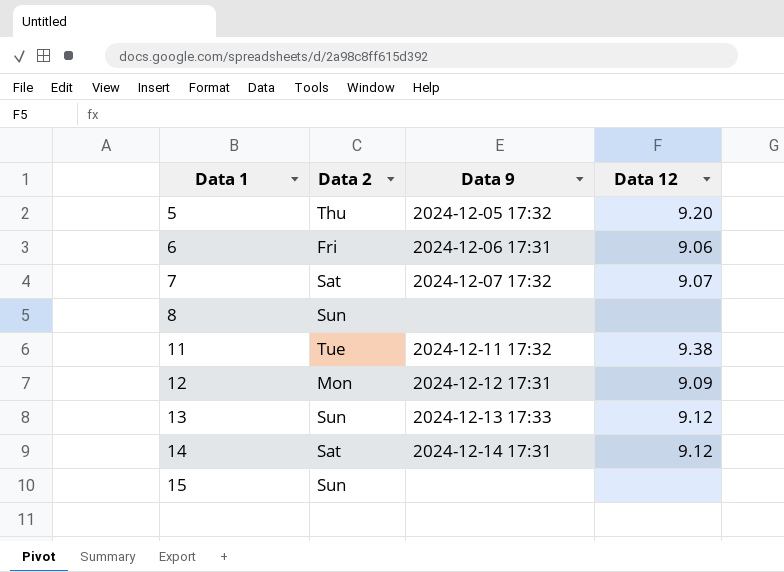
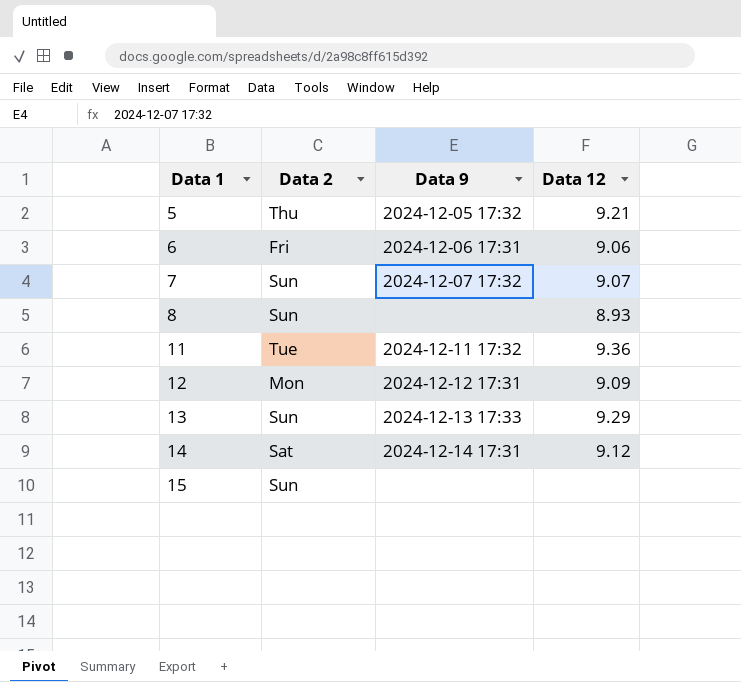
5 | Data 12: 9.20 -> 9.21
7 | Data 2: Sat -> Sun
8 | Data 12: none -> 8.93
11 | Data 12: 9.38 -> 9.36
13 | Data 12: 9.12 -> 9.29

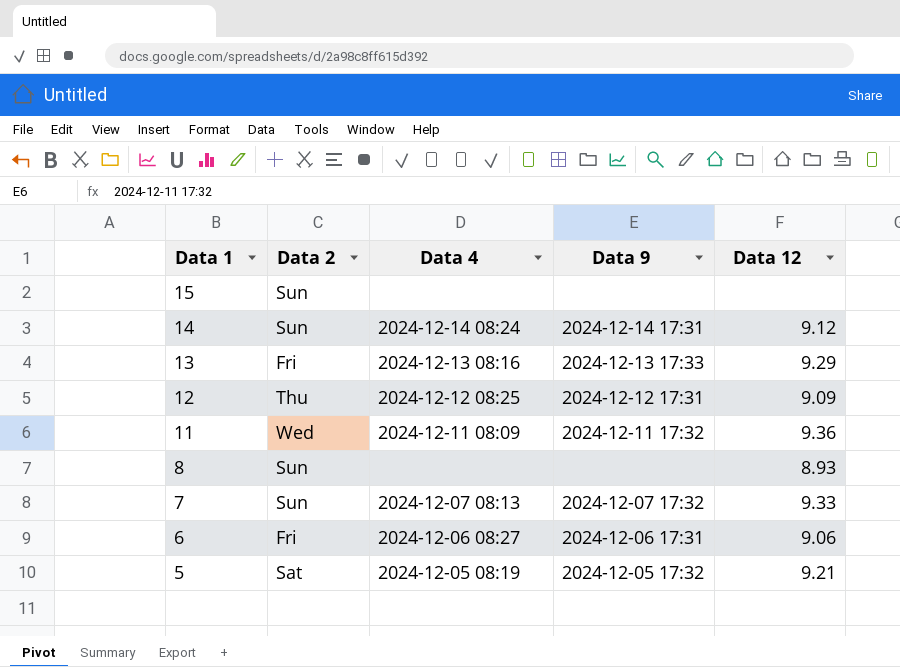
row order: Data 1 ascending -> Data 1 descending
column Data 4 | position: none -> 3
14 | Data 2: Sat -> Sun
13 | Data 2: Sun -> Fri
12 | Data 2: Mon -> Thu
11 | Data 2: Tue -> Wed
7 | Data 12: 9.07 -> 9.33
5 | Data 2: Thu -> Sat

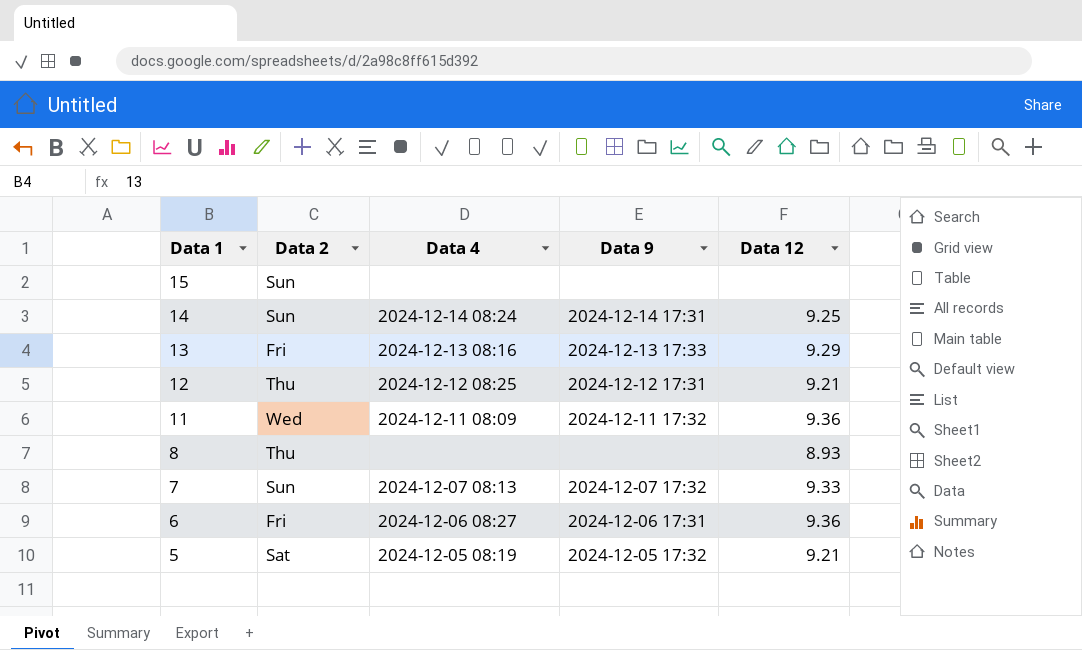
14 | Data 12: 9.12 -> 9.25
12 | Data 12: 9.09 -> 9.21
8 | Data 2: Sun -> Thu
6 | Data 12: 9.06 -> 9.36

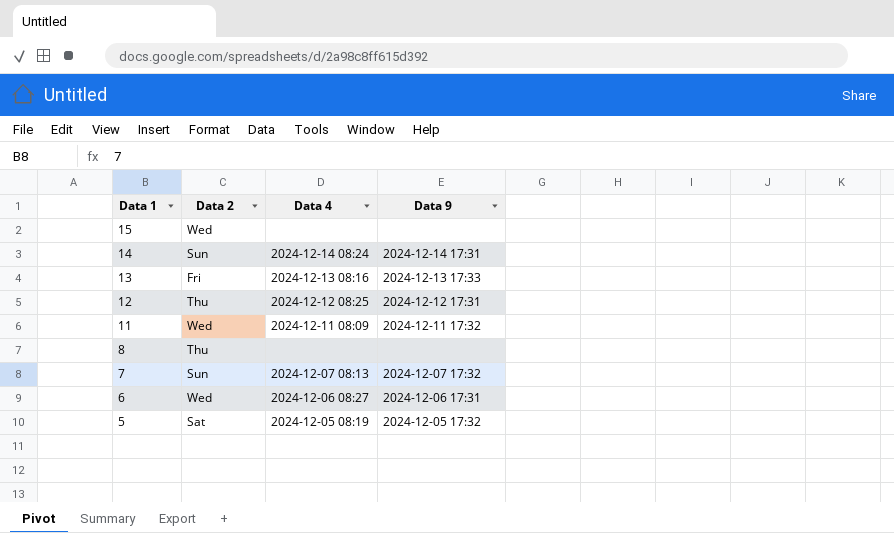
column Data 12 | position: 5 -> none
15 | Data 2: Sun -> Wed
6 | Data 2: Fri -> Wed

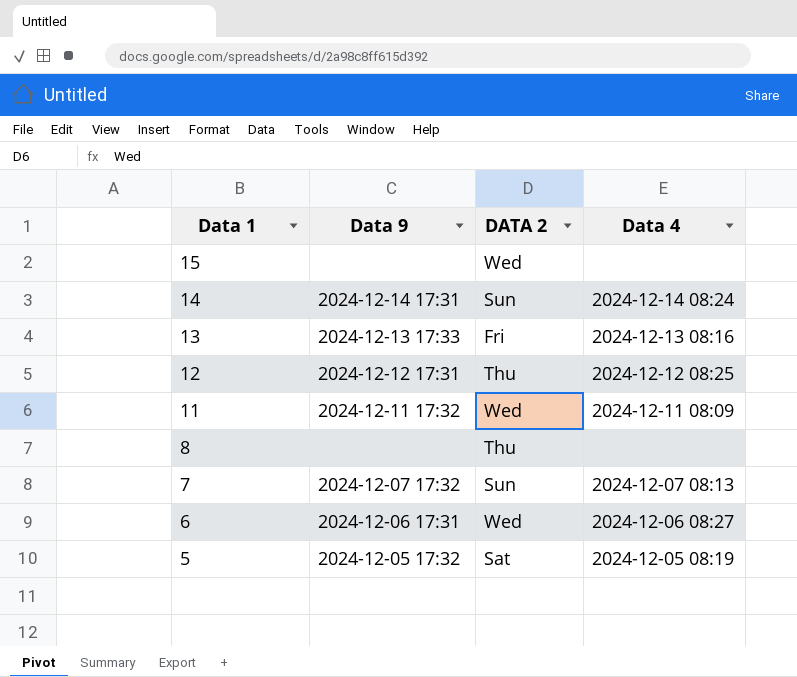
column Data 9 | position: 4 -> 2
column name: Data 2 -> DATA 2

